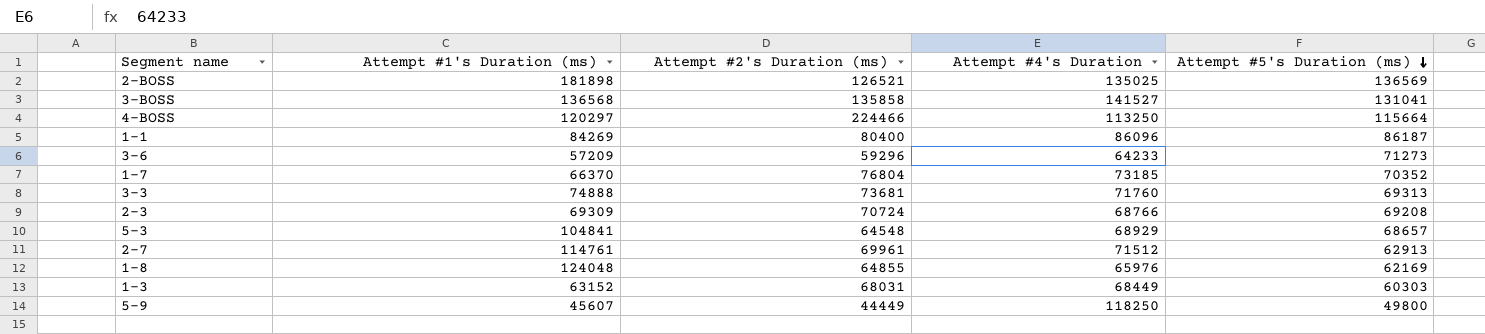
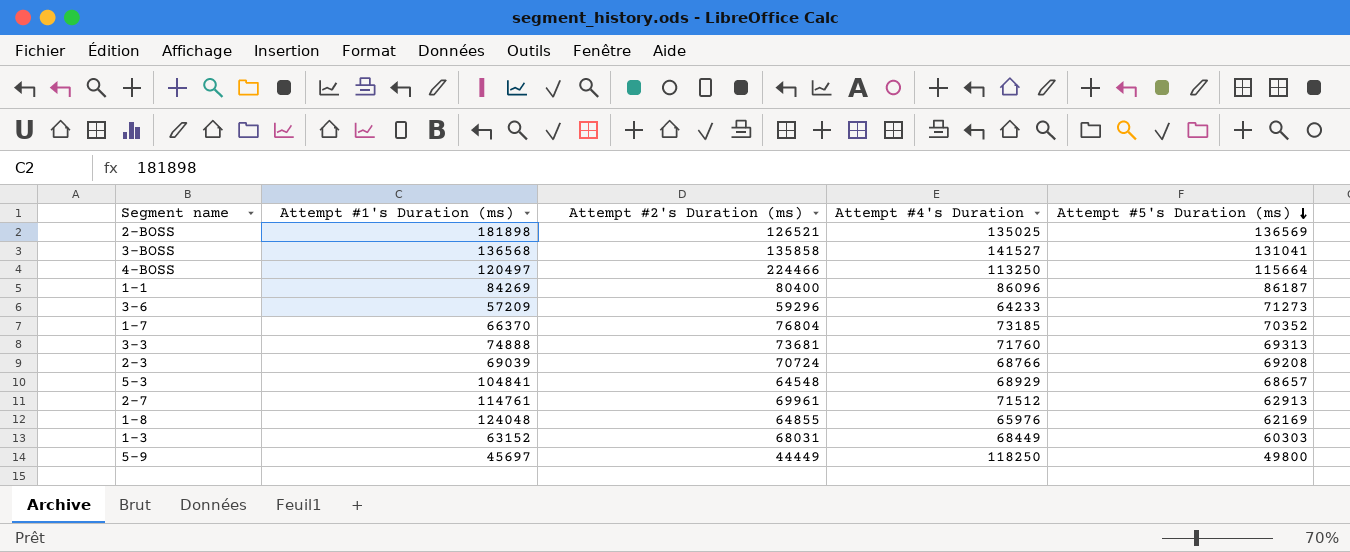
4-BOSS | Attempt #1's Duration (ms): 120297 -> 120497
2-3 | Attempt #1's Duration (ms): 69309 -> 69039
5-9 | Attempt #1's Duration (ms): 45607 -> 45697

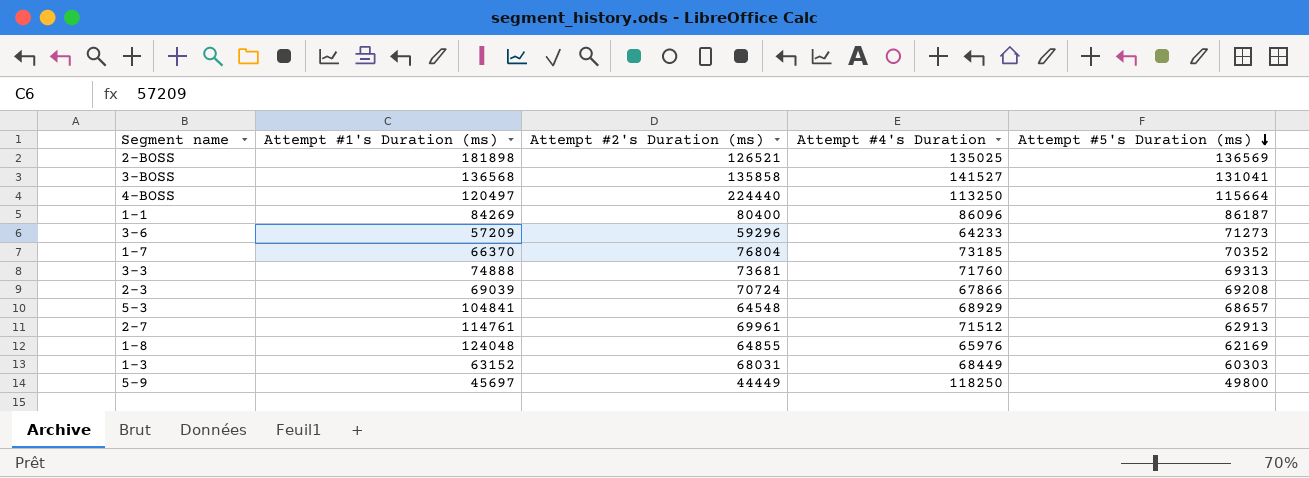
4-BOSS | Attempt #2's Duration (ms): 224466 -> 224440
2-3 | Attempt #4's Duration: 68766 -> 67866

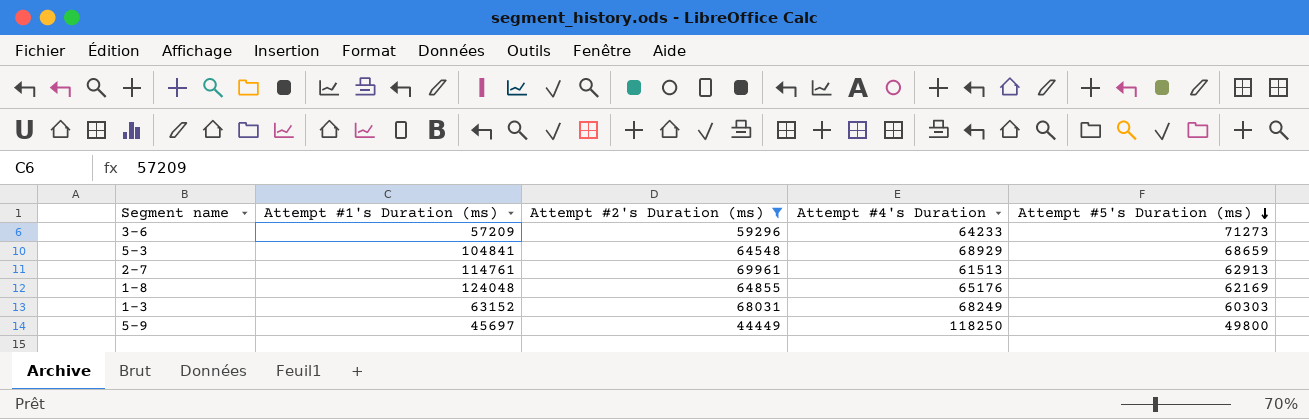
filter: none -> Attempt #2's Duration (ms) <= 69961
5-3 | Attempt #5's Duration (ms): 68657 -> 68659
2-7 | Attempt #4's Duration: 71512 -> 61513
1-8 | Attempt #4's Duration: 65976 -> 65176
1-3 | Attempt #4's Duration: 68449 -> 68249

